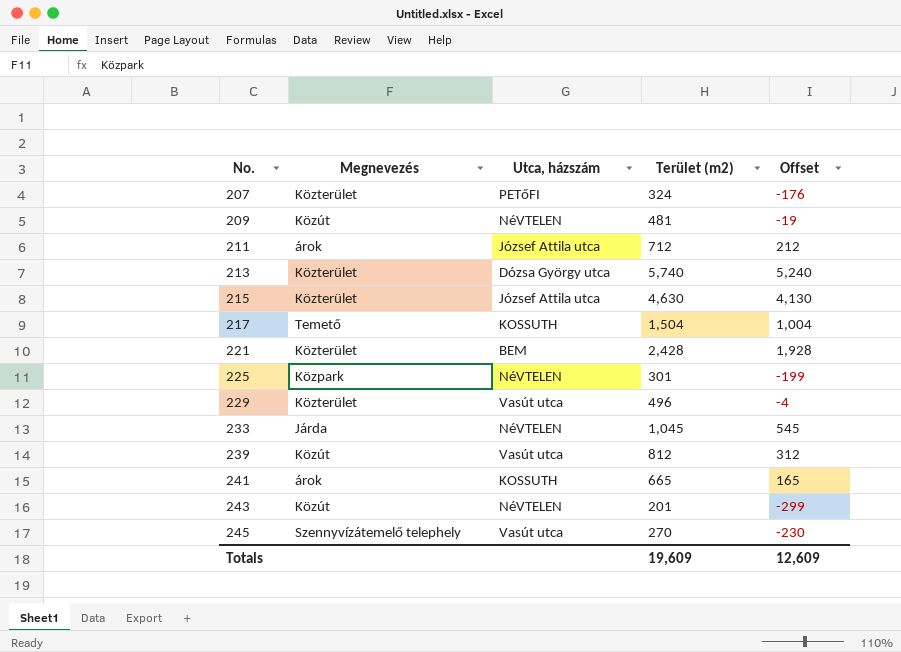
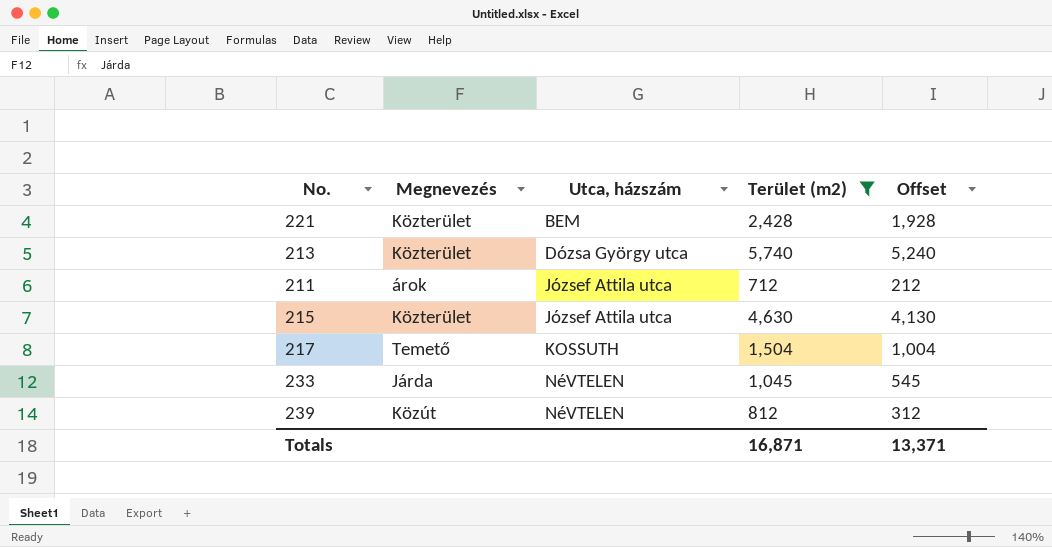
filter: none -> Terület (m2) >= 712
row order: No. ascending -> Utca, házszám ascending
239 | Utca, házszám: Vasút utca -> NéVTELEN
Totals | Terület (m2): 19,609 -> 16,871
Totals | Offset: 12,609 -> 13,371

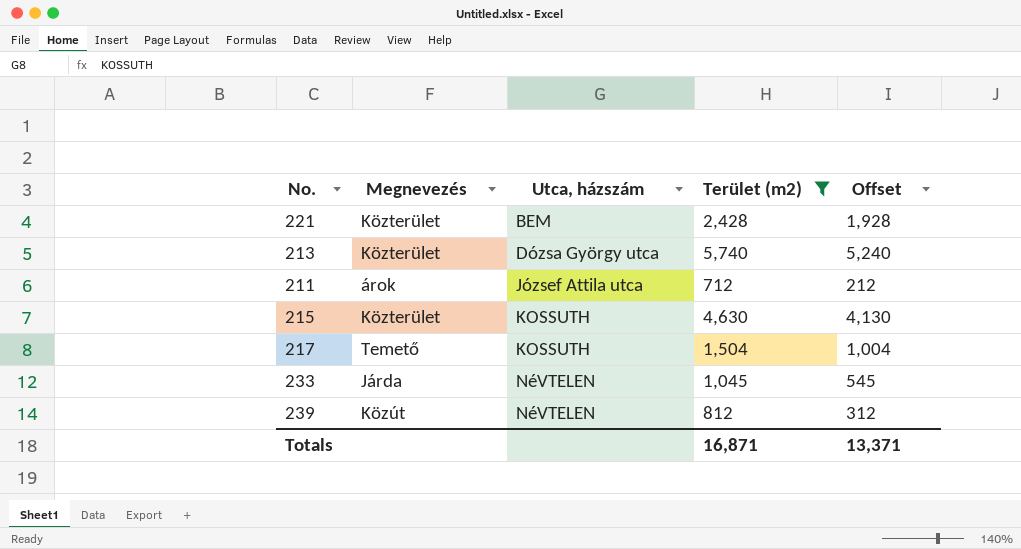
215 | Utca, házszám: József Attila utca -> KOSSUTH

